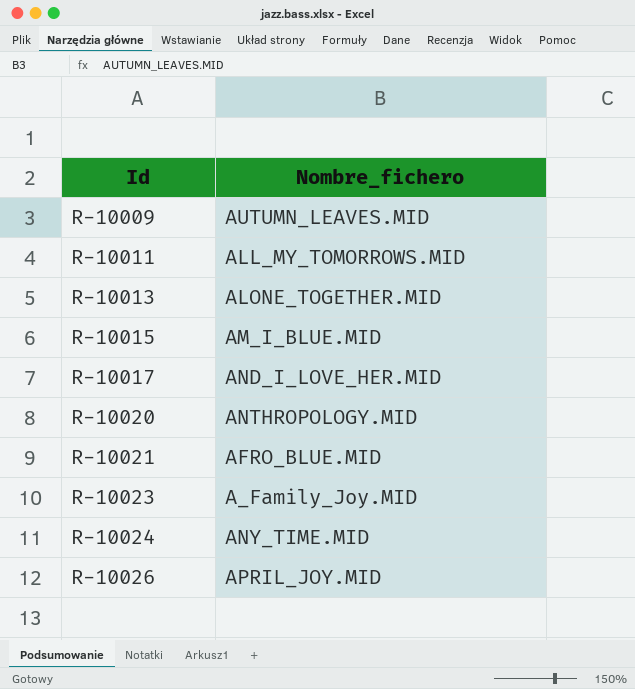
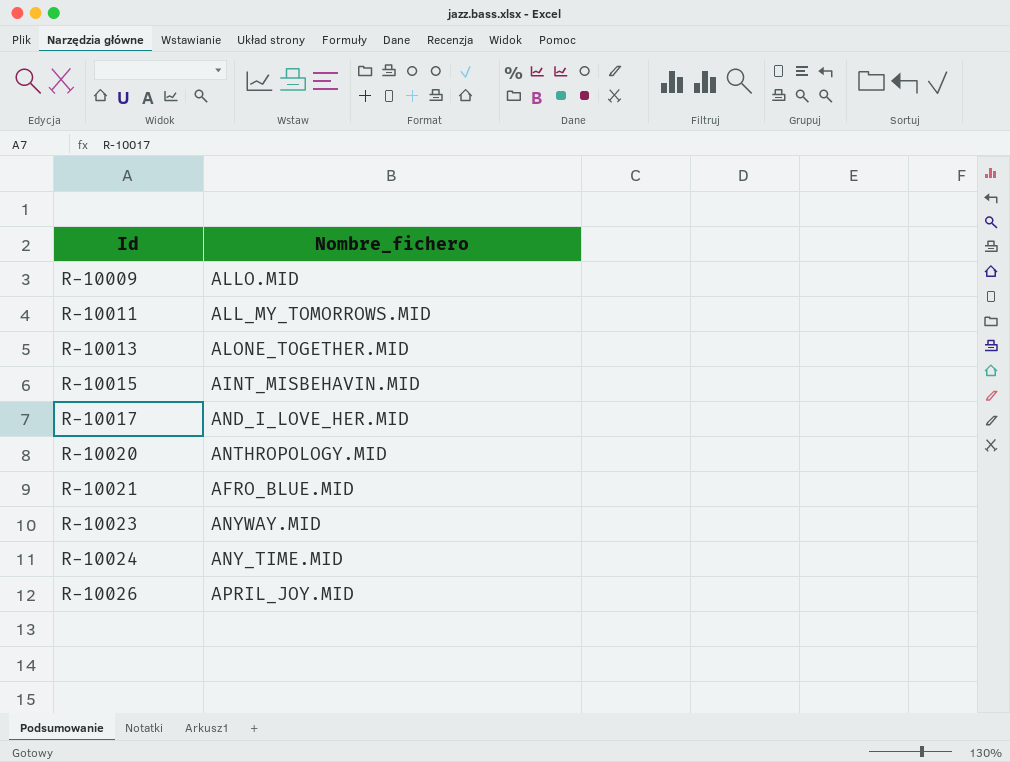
R-10009 | Nombre_fichero: AUTUMN_LEAVES.MID -> ALLO.MID
R-10015 | Nombre_fichero: AM_I_BLUE.MID -> AINT_MISBEHAVIN.MID
R-10023 | Nombre_fichero: A_Family_Joy.MID -> ANYWAY.MID

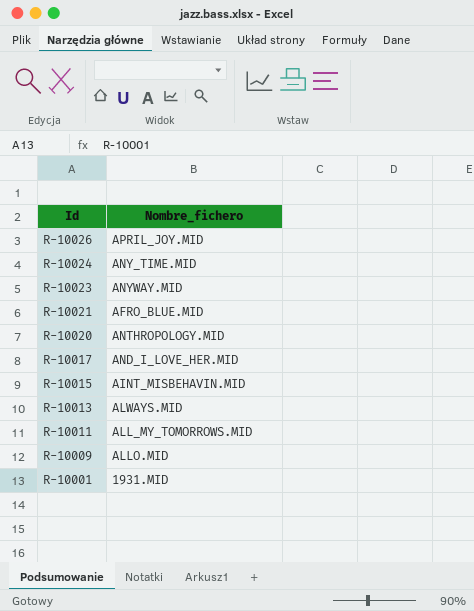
row order: Id ascending -> Id descending
R-10013 | Nombre_fichero: ALONE_TOGETHER.MID -> ALWAYS.MID
row R-10001: none -> 1931.MID

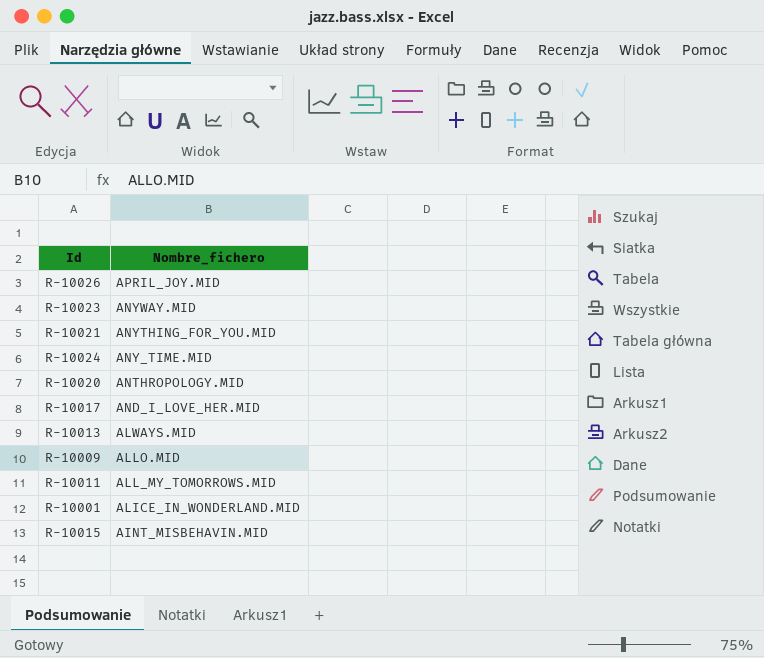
row order: Id descending -> Nombre_fichero descending
R-10021 | Nombre_fichero: AFRO_BLUE.MID -> ANYTHING_FOR_YOU.MID
R-10001 | Nombre_fichero: 1931.MID -> ALICE_IN_WONDERLAND.MID

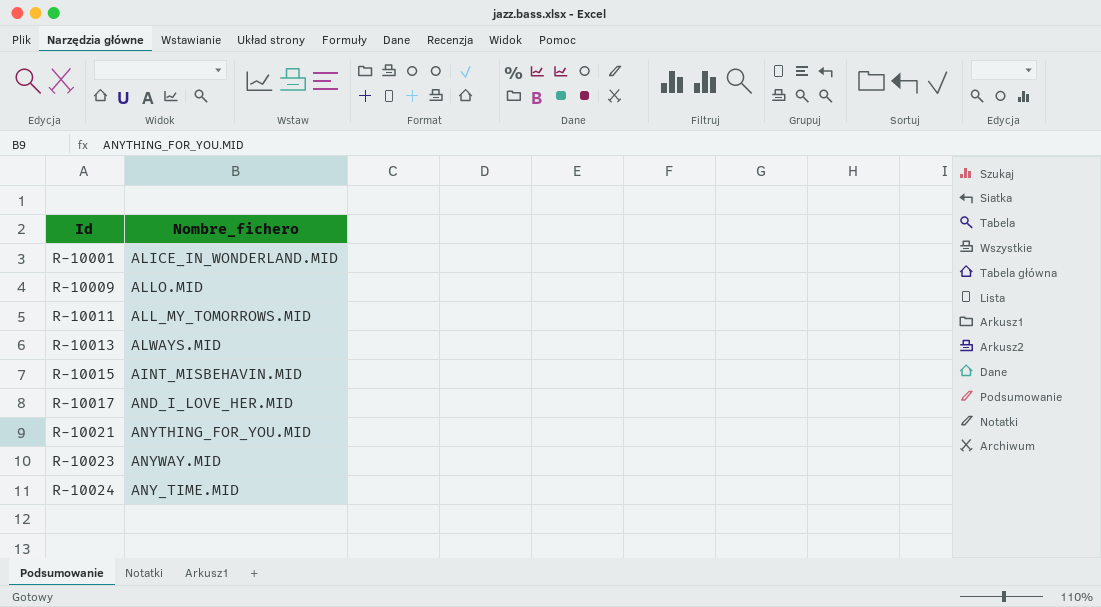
row order: Nombre_fichero descending -> Id ascending
row R-10026: APRIL_JOY.MID -> none
row R-10020: ANTHROPOLOGY.MID -> none

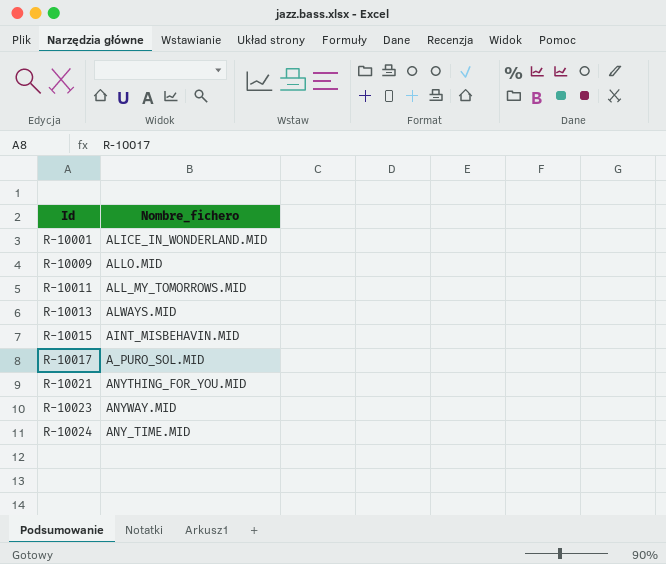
R-10017 | Nombre_fichero: AND_I_LOVE_HER.MID -> A_PURO_SOL.MID

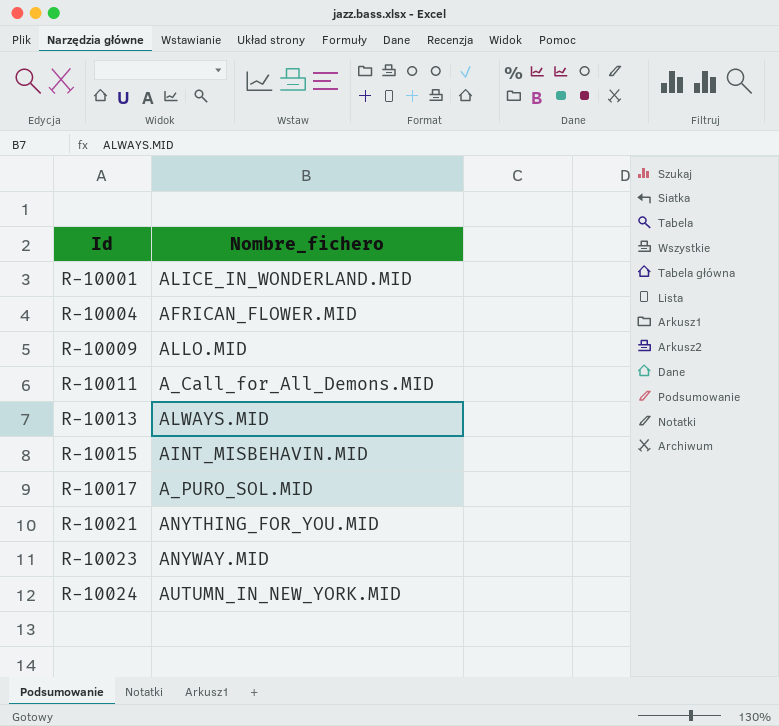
row R-10004: none -> AFRICAN_FLOWER.MID
R-10011 | Nombre_fichero: ALL_MY_TOMORROWS.MID -> A_Call_for_All_Demons.MID
R-10024 | Nombre_fichero: ANY_TIME.MID -> AUTUMN_IN_NEW_YORK.MID

